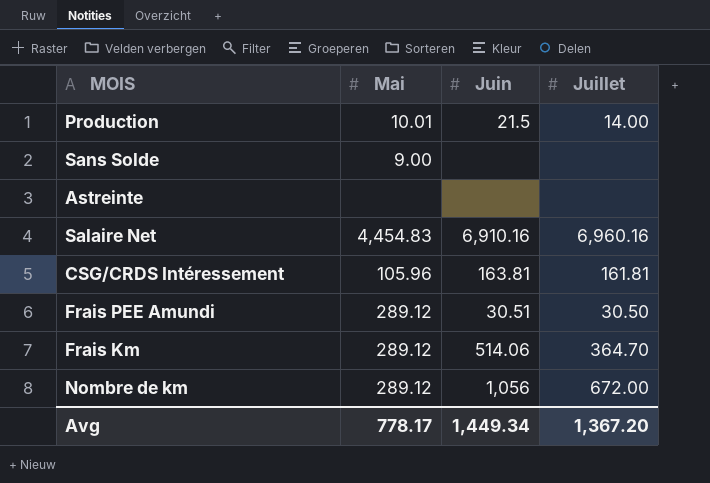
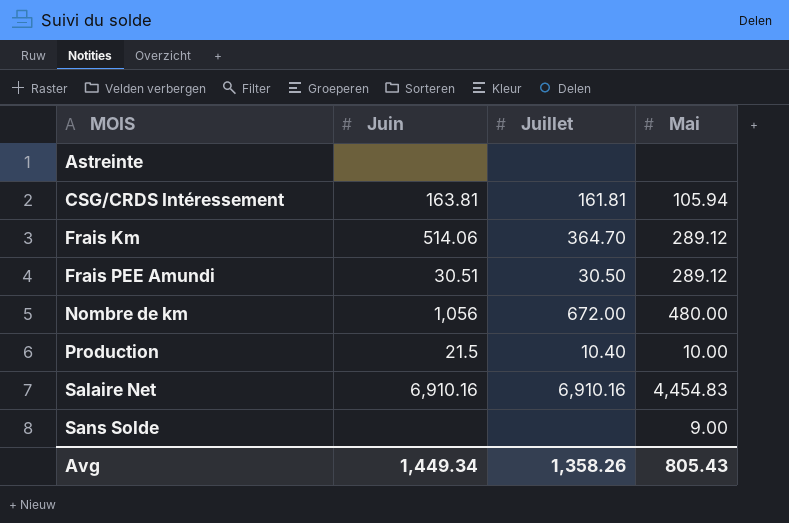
row order: none -> MOIS ascending
column Mai | position: 2 -> 4
CSG/CRDS Intéressement | Mai: 105.96 -> 105.94
Nombre de km | Mai: 289.12 -> 480.00
Production | Juillet: 14.00 -> 10.40
Production | Mai: 10.01 -> 10.00
Salaire Net | Juillet: 6,960.16 -> 6,910.16
Avg | Juillet: 1,367.20 -> 1,358.26
Avg | Mai: 778.17 -> 805.43

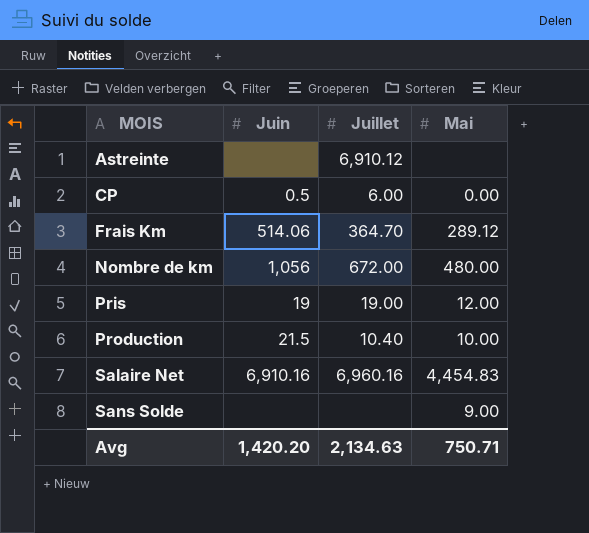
row CSG/CRDS Intéressement: 163.81 | 161.81 | 105.94 -> none
row Frais PEE Amundi: 30.51 | 30.50 | 289.12 -> none
Astreinte | Juillet: none -> 6,910.12
row CP: none -> 0.5 | 6.00 | 0.00
row Pris: none -> 19 | 19.00 | 12.00
Salaire Net | Juillet: 6,910.16 -> 6,960.16
Avg | Juin: 1,449.34 -> 1,420.20
Avg | Juillet: 1,358.26 -> 2,134.63
Avg | Mai: 805.43 -> 750.71

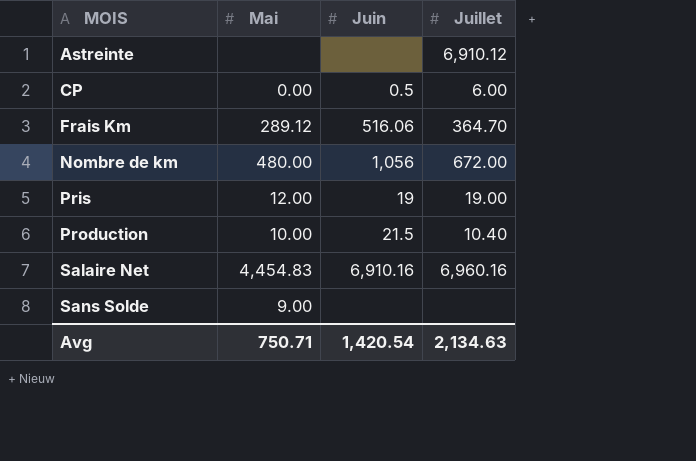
column Mai | position: 4 -> 2
Frais Km | Juin: 514.06 -> 516.06
Avg | Juin: 1,420.20 -> 1,420.54

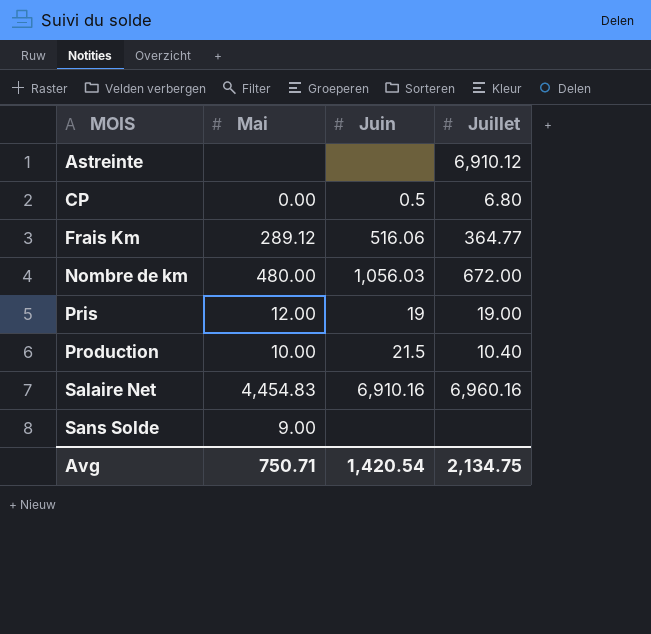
CP | Juillet: 6.00 -> 6.80
Frais Km | Juillet: 364.70 -> 364.77
Nombre de km | Juin: 1,056 -> 1,056.03
Avg | Juillet: 2,134.63 -> 2,134.75

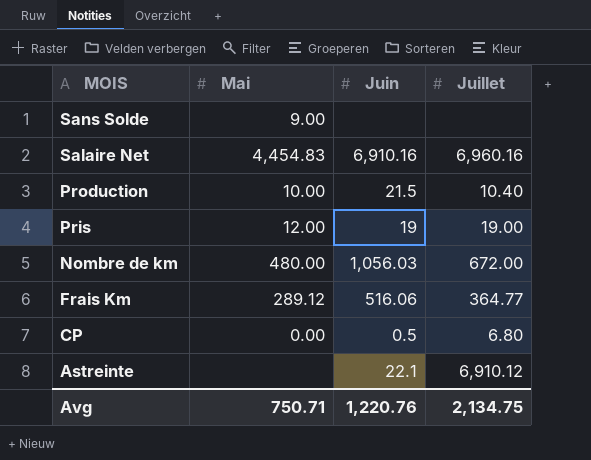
row order: MOIS ascending -> MOIS descending
Astreinte | Juin: none -> 22.1
Avg | Juin: 1,420.54 -> 1,220.76

